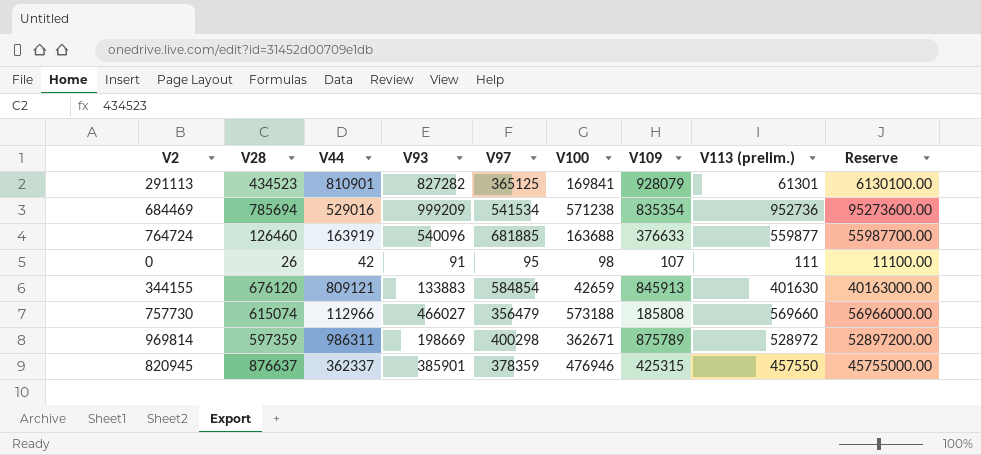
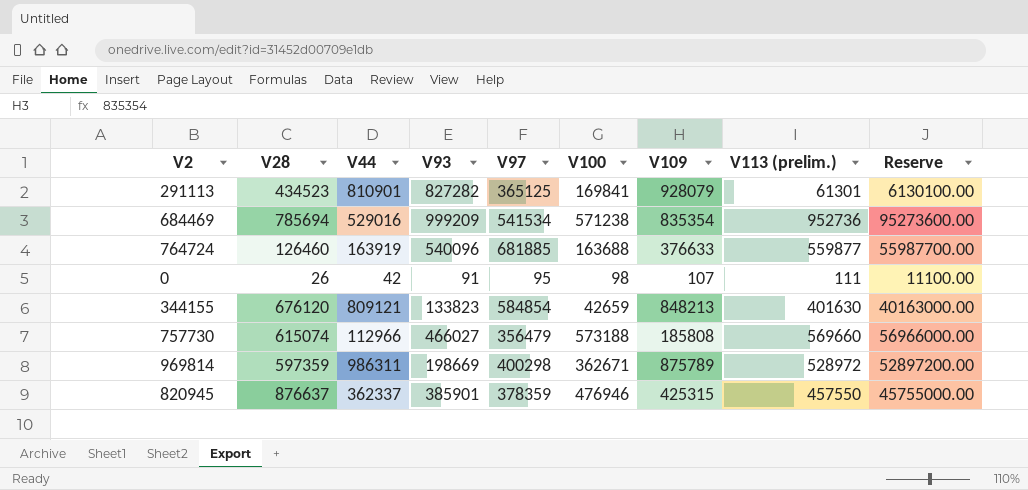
344155 | V93: 133883 -> 133823
344155 | V109: 845913 -> 848213

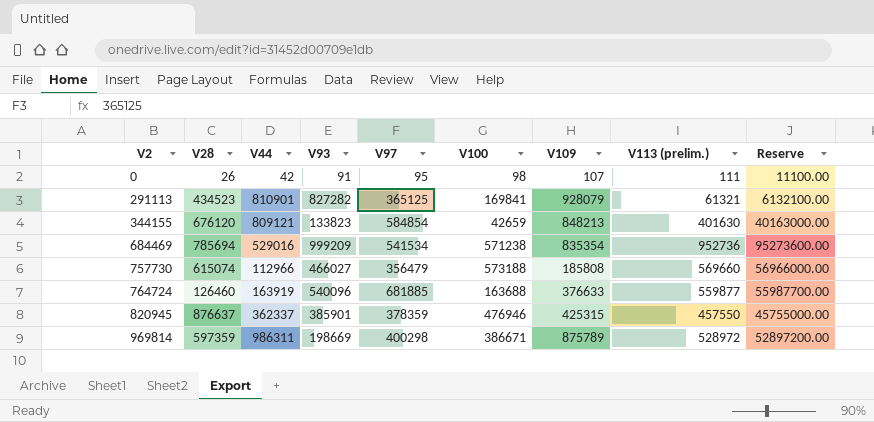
row order: none -> V2 ascending
291113 | V113 (prelim.): 61301 -> 61321
291113 | Reserve: 6130100.00 -> 6132100.00
969814 | V100: 362671 -> 386671

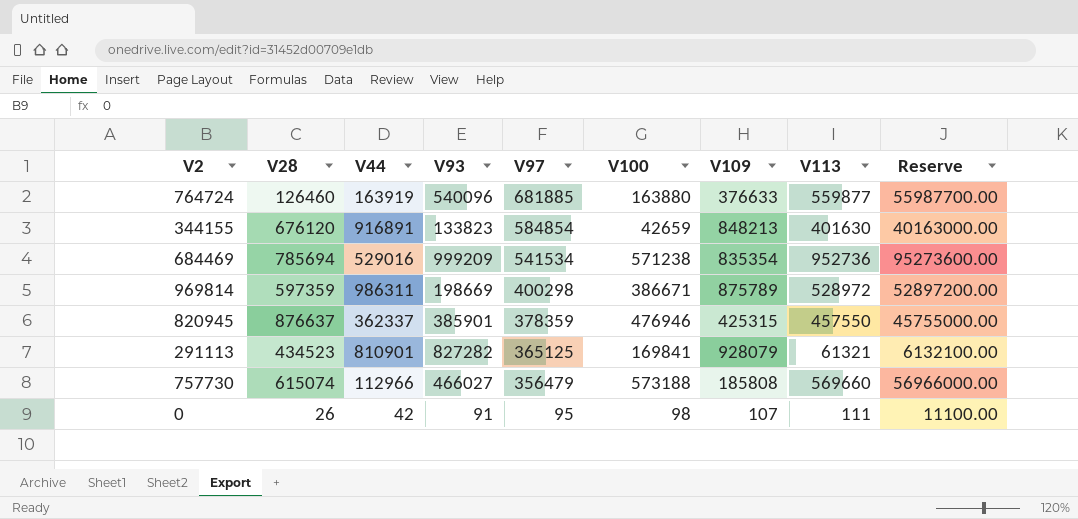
row order: V2 ascending -> V97 descending
column name: V113 (prelim.) -> V113
764724 | V100: 163688 -> 163880
344155 | V44: 809121 -> 916891

